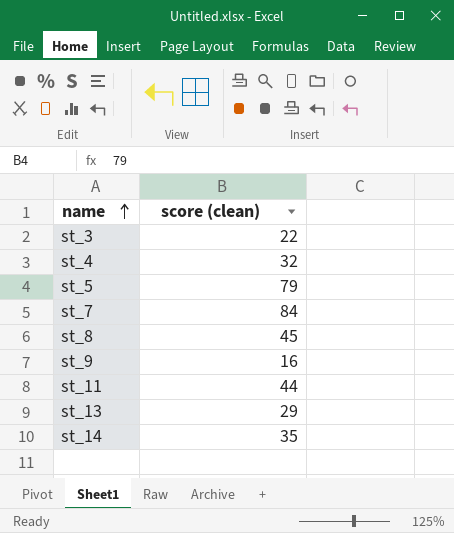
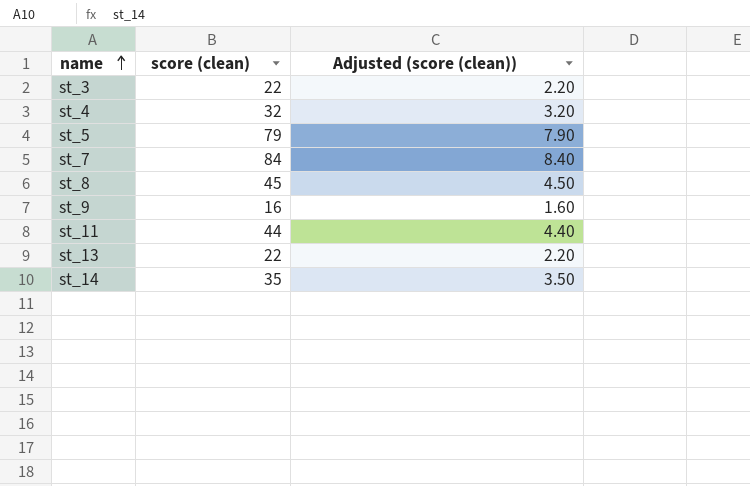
column Adjusted (score (clean)) | formula: none -> [score (clean)] * 0.1
st_13 | score (clean): 29 -> 22

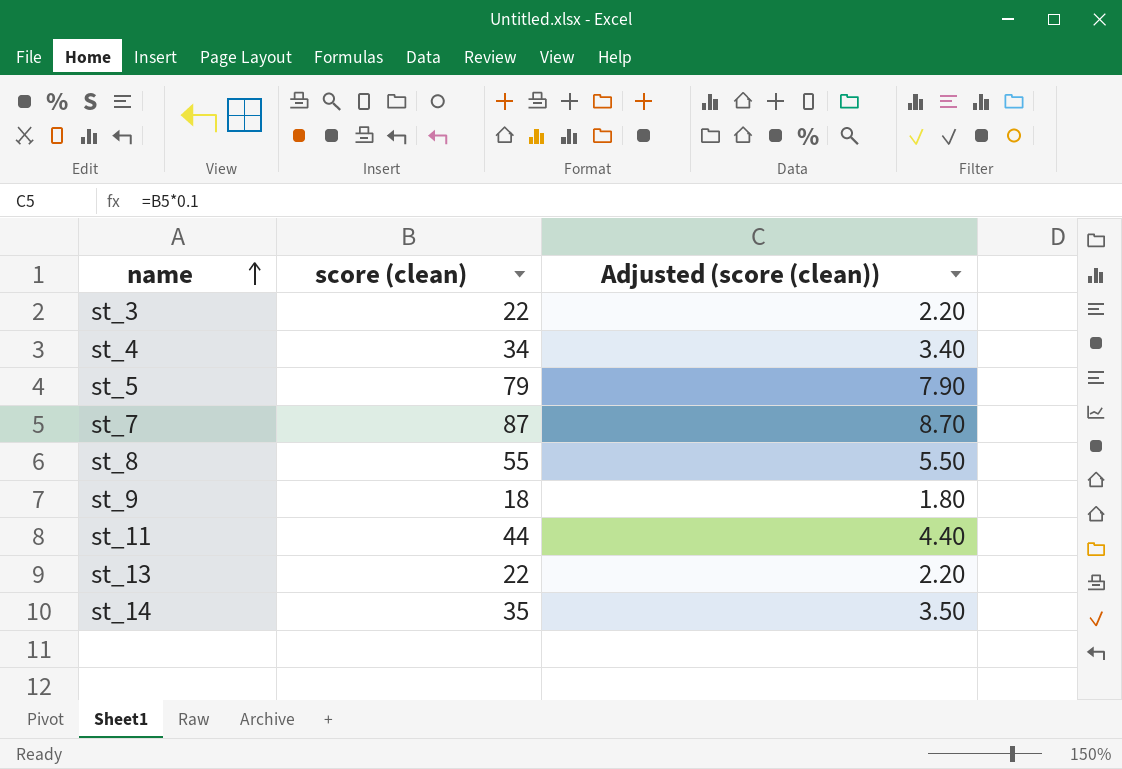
st_4 | score (clean): 32 -> 34
st_4 | Adjusted (score (clean)): 3.20 -> 3.40
st_7 | score (clean): 84 -> 87
st_7 | Adjusted (score (clean)): 8.40 -> 8.70
st_8 | score (clean): 45 -> 55
st_8 | Adjusted (score (clean)): 4.50 -> 5.50
st_9 | score (clean): 16 -> 18
st_9 | Adjusted (score (clean)): 1.60 -> 1.80

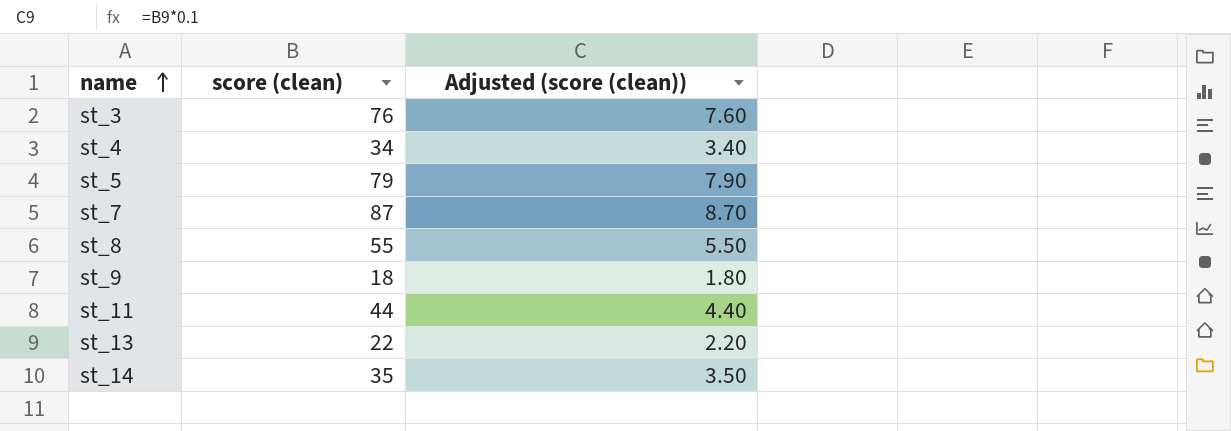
st_3 | score (clean): 22 -> 76
st_3 | Adjusted (score (clean)): 2.20 -> 7.60

